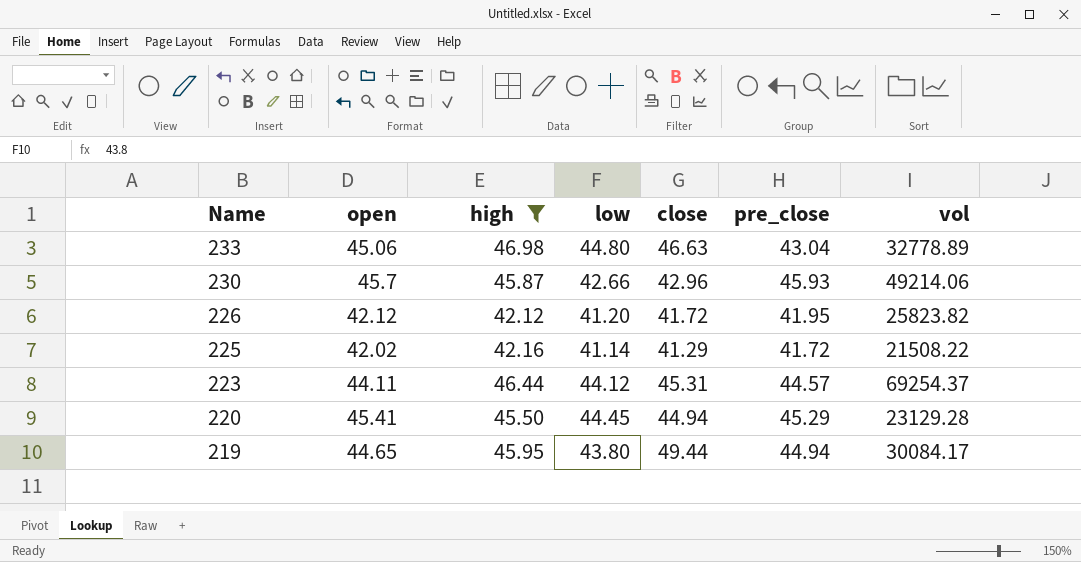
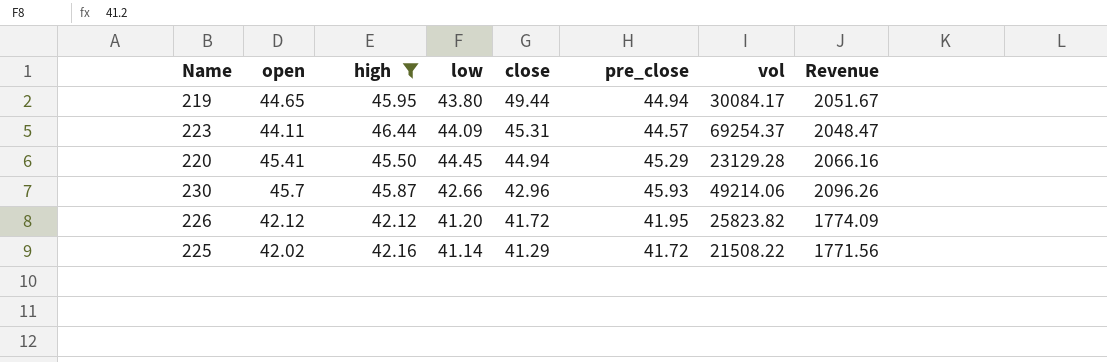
row order: Name descending -> close descending
column Revenue | formula: none -> [open] * [high]
row 233: 45.06 | 46.98 | 44.80 | 46.63 | 43.04 | 32778.89 -> none
223 | low: 44.12 -> 44.09

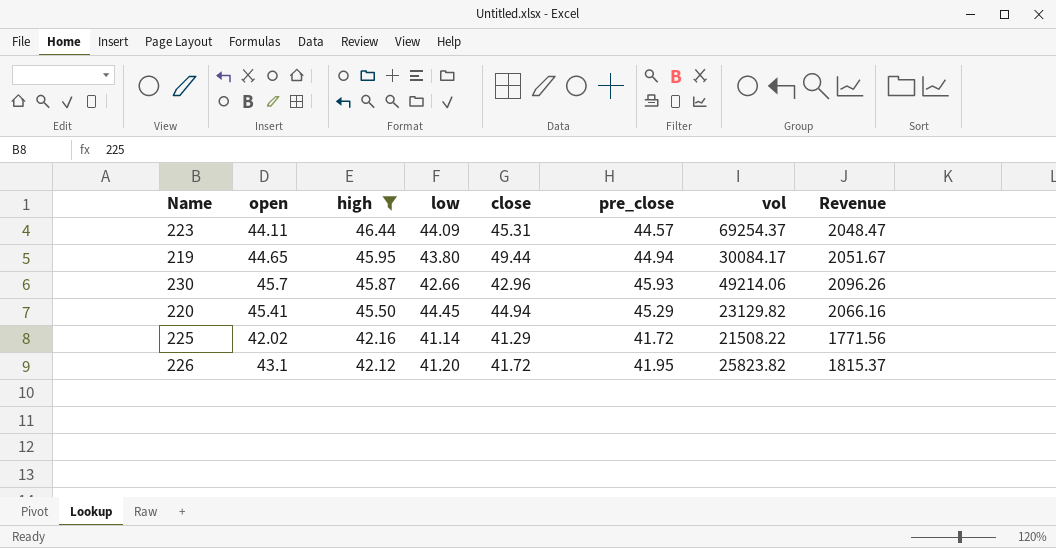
row order: close descending -> high descending
220 | vol: 23129.28 -> 23129.82
226 | open: 42.12 -> 43.1
226 | Revenue: 1774.09 -> 1815.37

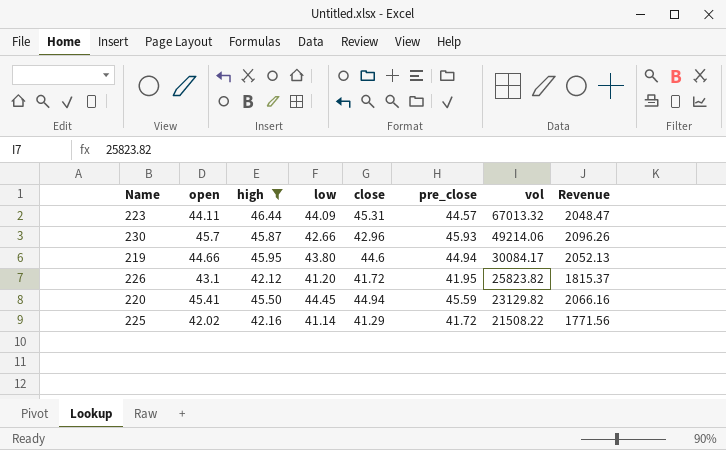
row order: high descending -> vol descending
223 | vol: 69254.37 -> 67013.32
219 | open: 44.65 -> 44.66
219 | close: 49.44 -> 44.6
219 | Revenue: 2051.67 -> 2052.13
220 | pre_close: 45.29 -> 45.59

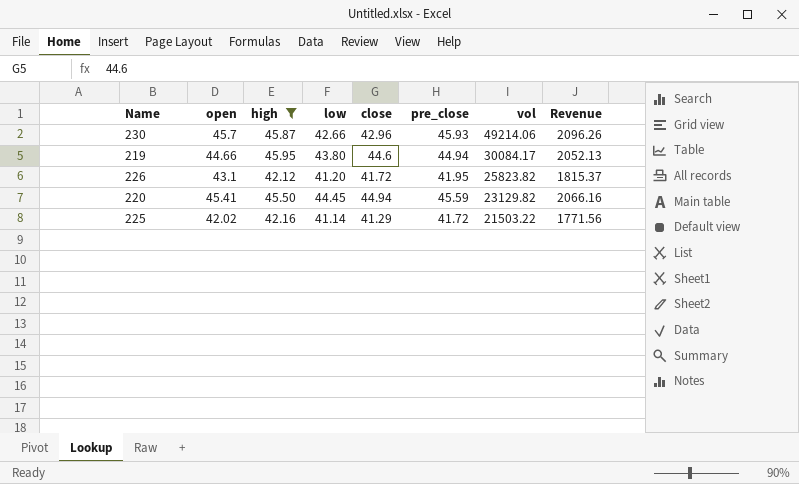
row 223: 44.11 | 46.44 | 44.09 | 45.31 | 44.57 | 67013.32 | 2048.47 -> none
225 | vol: 21508.22 -> 21503.22

